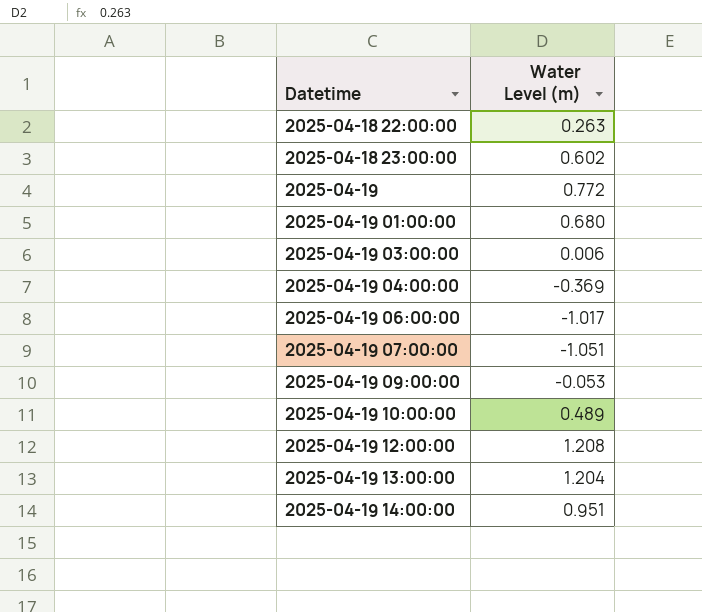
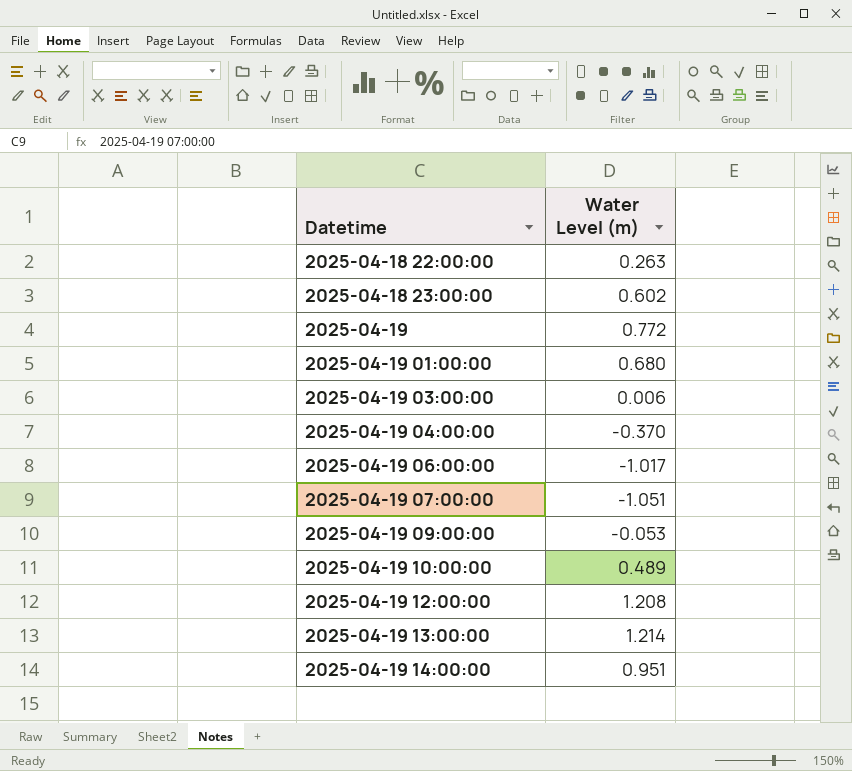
2025-04-19 04:00:00 | Water Level (m): -0.369 -> -0.370
2025-04-19 13:00:00 | Water Level (m): 1.204 -> 1.214

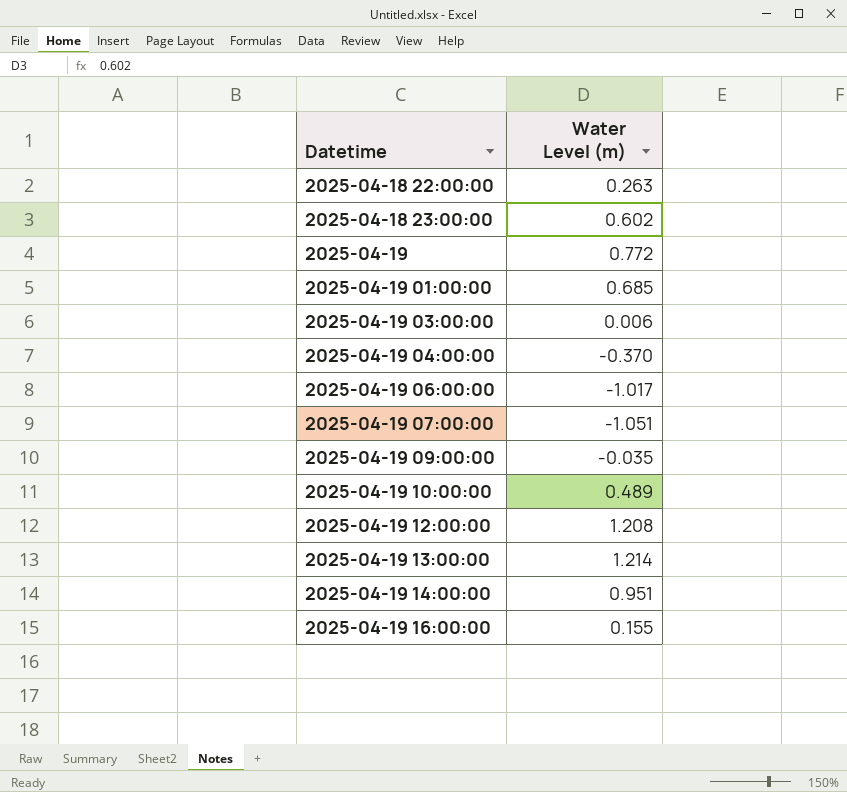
2025-04-19 01:00:00 | Water Level (m): 0.680 -> 0.685
2025-04-19 09:00:00 | Water Level (m): -0.053 -> -0.035
row 2025-04-19 16:00:00: none -> 0.155

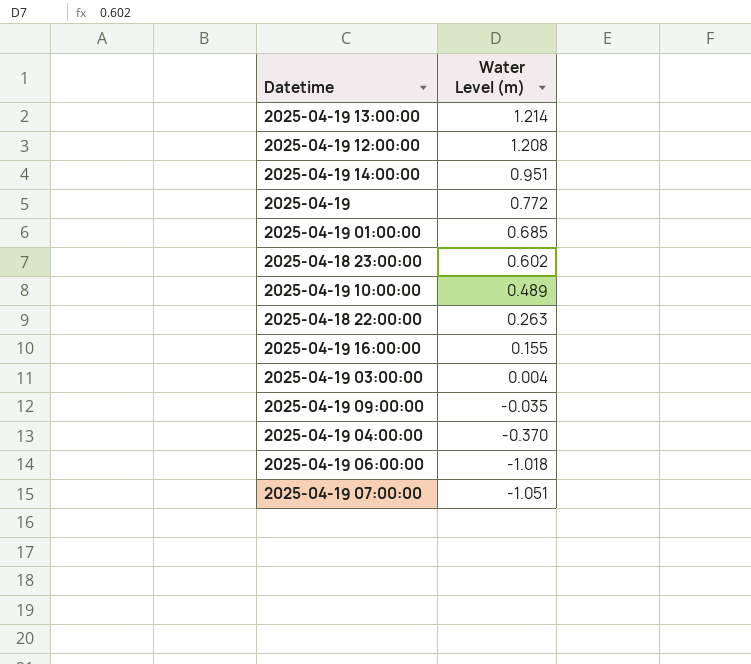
row order: Datetime ascending -> Water Level (m) descending
2025-04-19 03:00:00 | Water Level (m): 0.006 -> 0.004
2025-04-19 06:00:00 | Water Level (m): -1.017 -> -1.018

